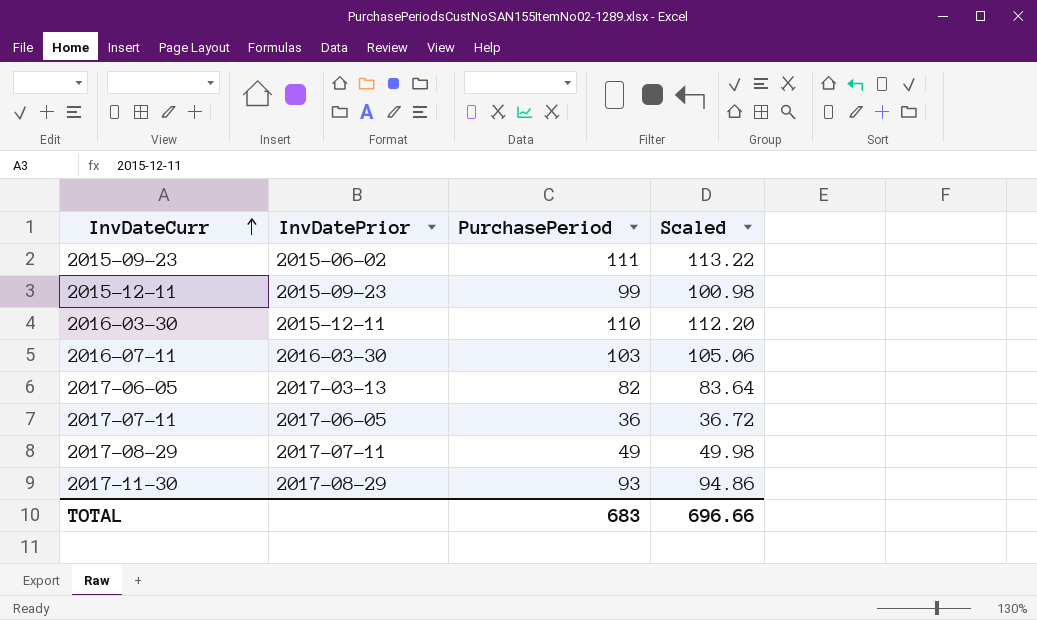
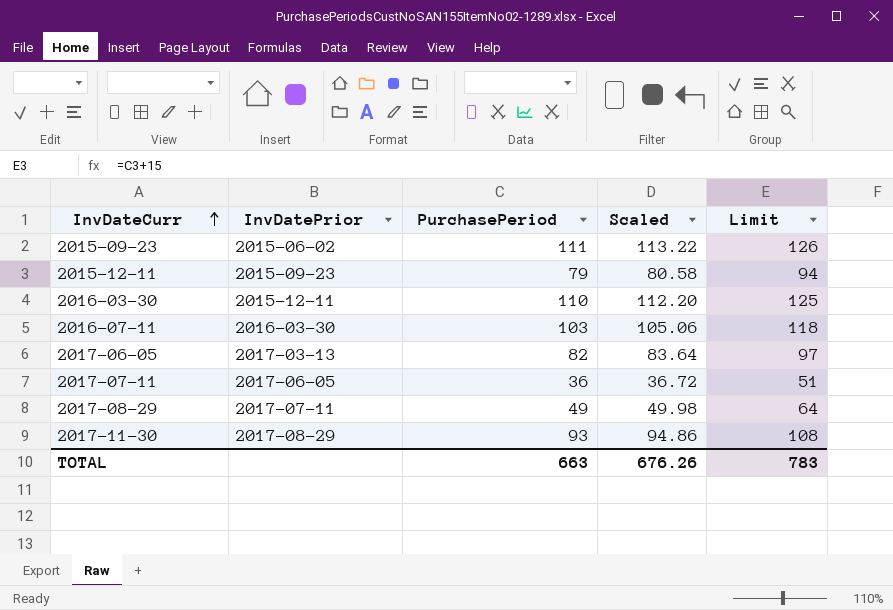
column Limit | formula: none -> [PurchasePeriod] + 15
2015-12-11 | PurchasePeriod: 99 -> 79
2015-12-11 | Scaled: 100.98 -> 80.58
TOTAL | PurchasePeriod: 683 -> 663
TOTAL | Scaled: 696.66 -> 676.26

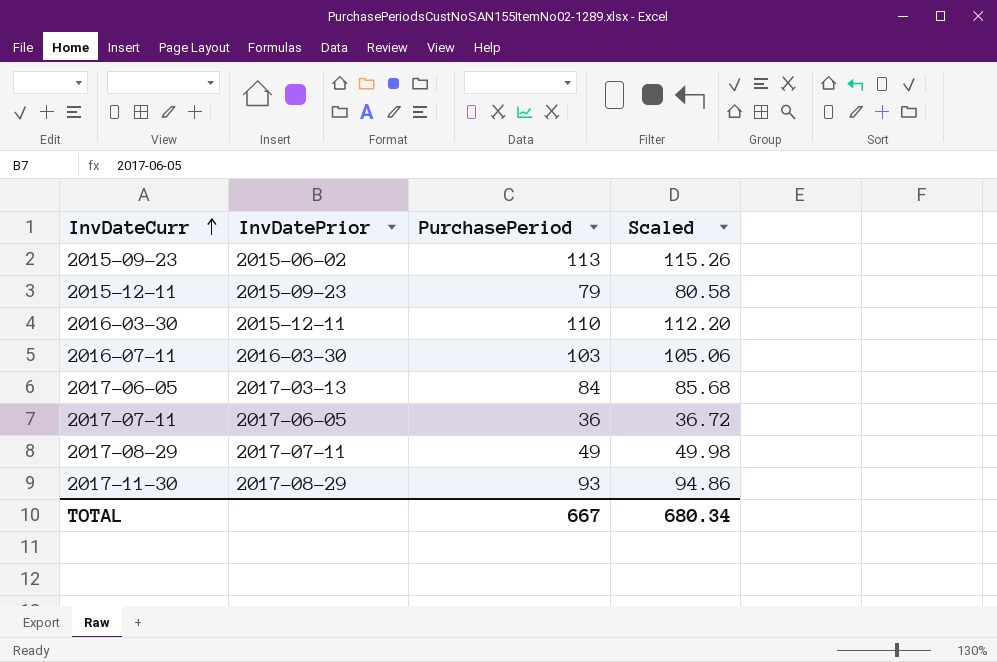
column Limit | formula: [PurchasePeriod] + 15 -> none
2015-09-23 | PurchasePeriod: 111 -> 113
2015-09-23 | Scaled: 113.22 -> 115.26
2017-06-05 | PurchasePeriod: 82 -> 84
2017-06-05 | Scaled: 83.64 -> 85.68
TOTAL | PurchasePeriod: 663 -> 667
TOTAL | Scaled: 676.26 -> 680.34

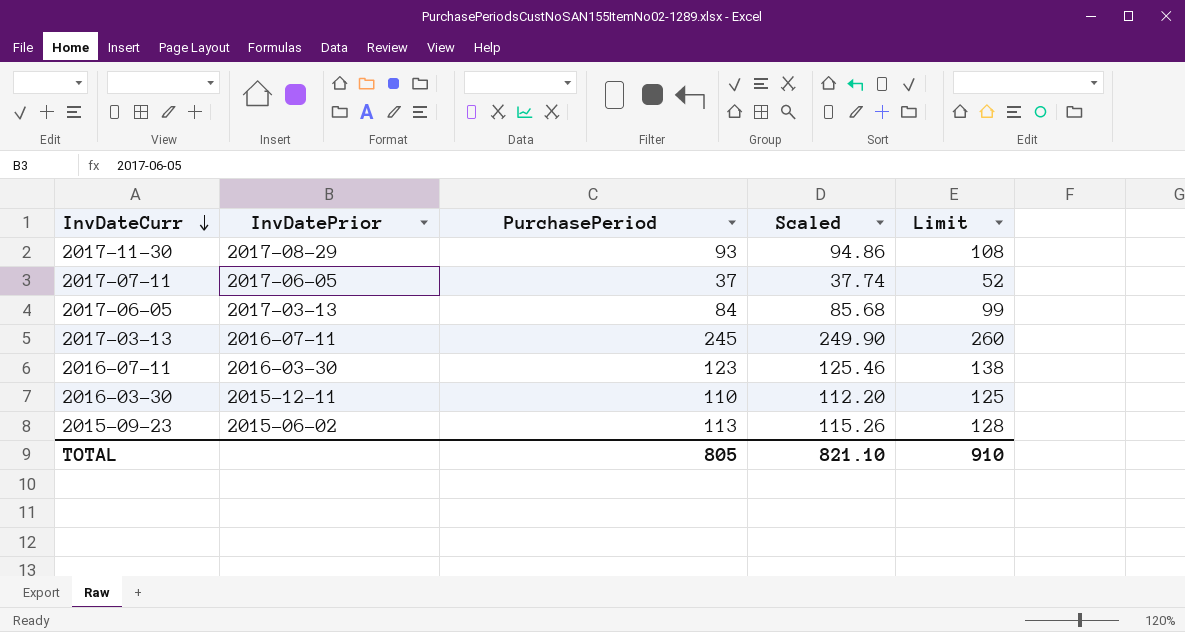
row order: InvDateCurr ascending -> InvDateCurr descending
column Limit | formula: none -> [PurchasePeriod] + 15
row 2015-12-11: 2015-09-23 | 79 | 80.58 -> none
row 2017-08-29: 2017-07-11 | 49 | 49.98 -> none
2017-07-11 | PurchasePeriod: 36 -> 37
2017-07-11 | Scaled: 36.72 -> 37.74
row 2017-03-13: none -> 2016-07-11 | 245 | 249.90 | 260
2016-07-11 | PurchasePeriod: 103 -> 123
2016-07-11 | Scaled: 105.06 -> 125.46
TOTAL | PurchasePeriod: 667 -> 805
TOTAL | Scaled: 680.34 -> 821.10

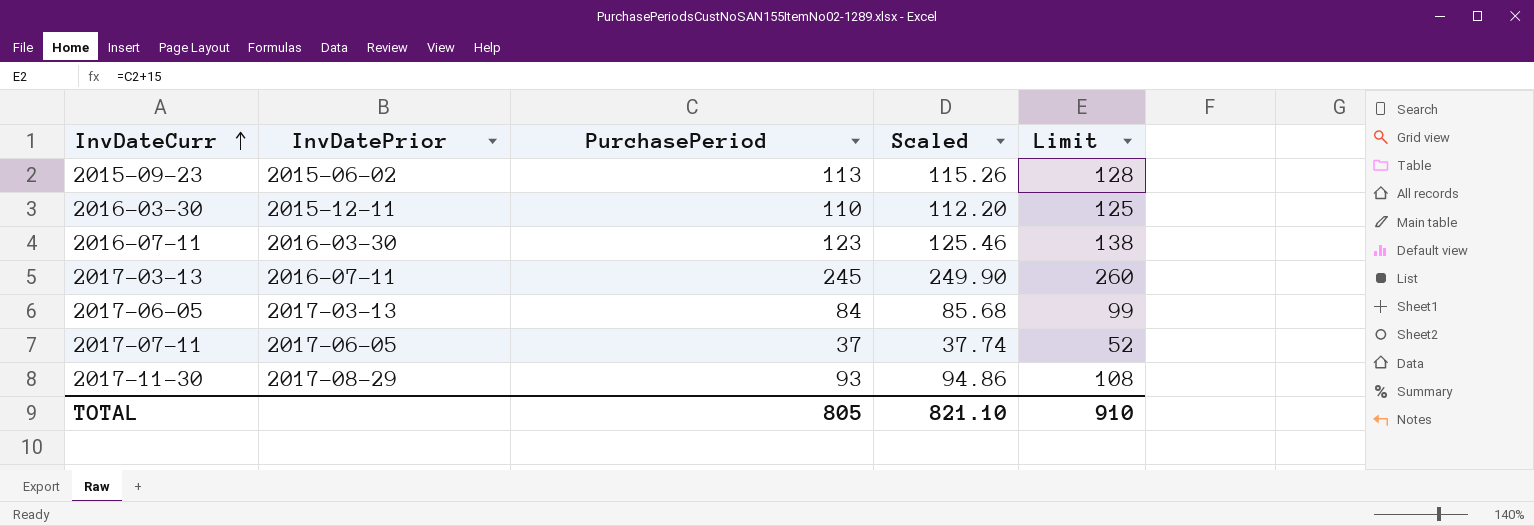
row order: InvDateCurr descending -> InvDateCurr ascending

